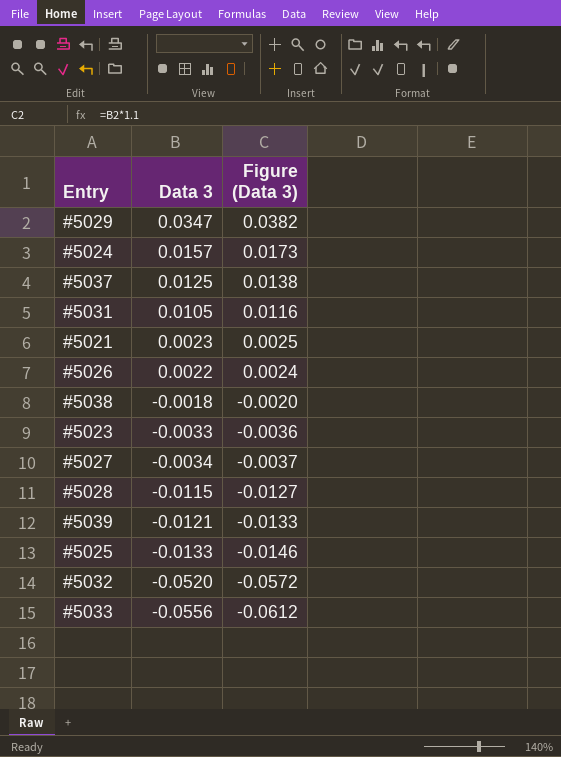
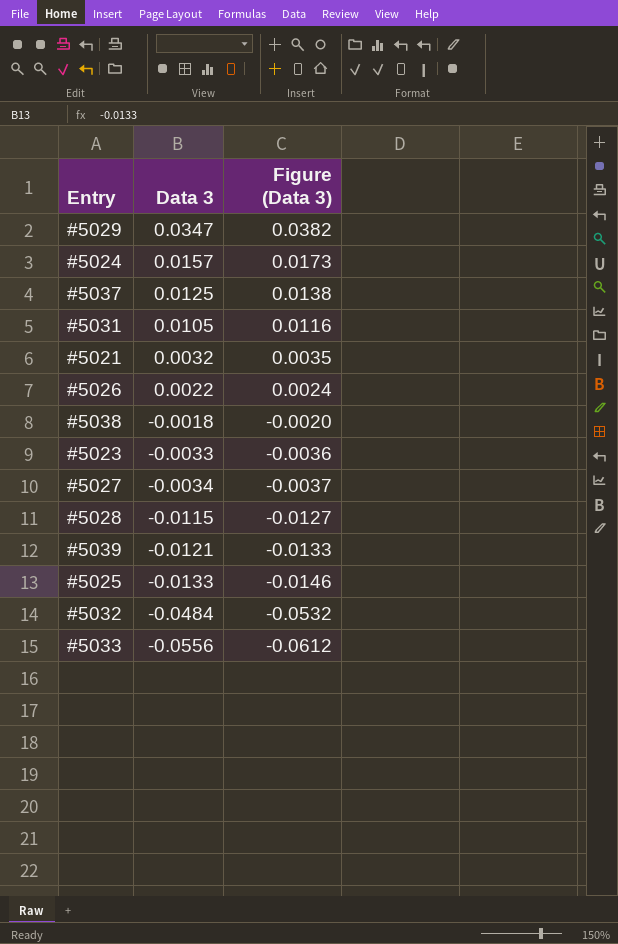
#5021 | Data 3: 0.0023 -> 0.0032
#5021 | Figure (Data 3): 0.0025 -> 0.0035
#5032 | Data 3: -0.0520 -> -0.0484
#5032 | Figure (Data 3): -0.0572 -> -0.0532

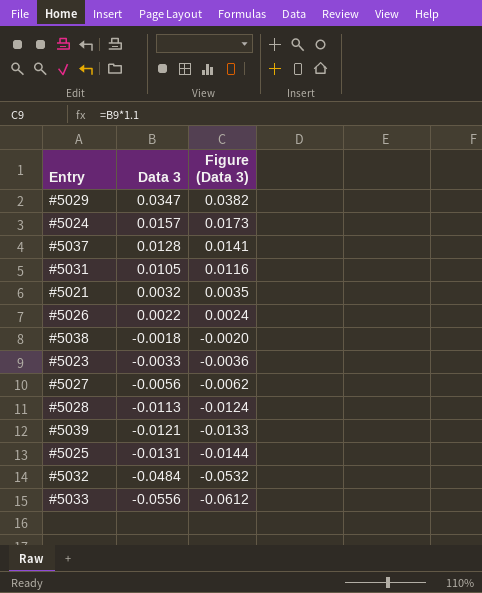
#5037 | Data 3: 0.0125 -> 0.0128
#5037 | Figure (Data 3): 0.0138 -> 0.0141
#5027 | Data 3: -0.0034 -> -0.0056
#5027 | Figure (Data 3): -0.0037 -> -0.0062
#5028 | Data 3: -0.0115 -> -0.0113
#5028 | Figure (Data 3): -0.0127 -> -0.0124
#5025 | Data 3: -0.0133 -> -0.0131
#5025 | Figure (Data 3): -0.0146 -> -0.0144

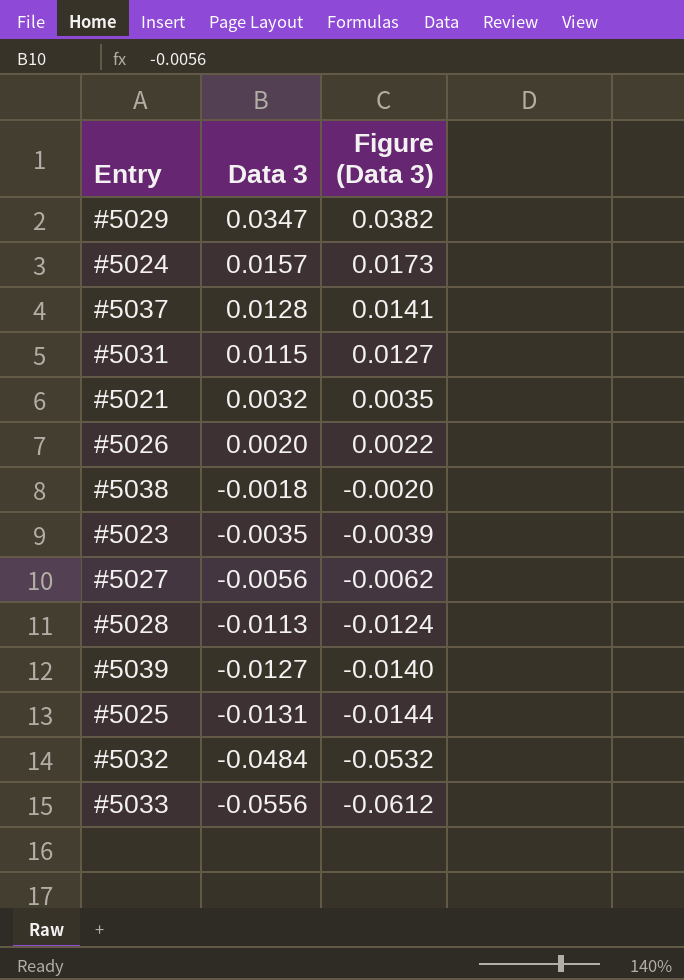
#5031 | Data 3: 0.0105 -> 0.0115
#5031 | Figure (Data 3): 0.0116 -> 0.0127
#5026 | Data 3: 0.0022 -> 0.0020
#5026 | Figure (Data 3): 0.0024 -> 0.0022
#5023 | Data 3: -0.0033 -> -0.0035
#5023 | Figure (Data 3): -0.0036 -> -0.0039
#5039 | Data 3: -0.0121 -> -0.0127
#5039 | Figure (Data 3): -0.0133 -> -0.0140

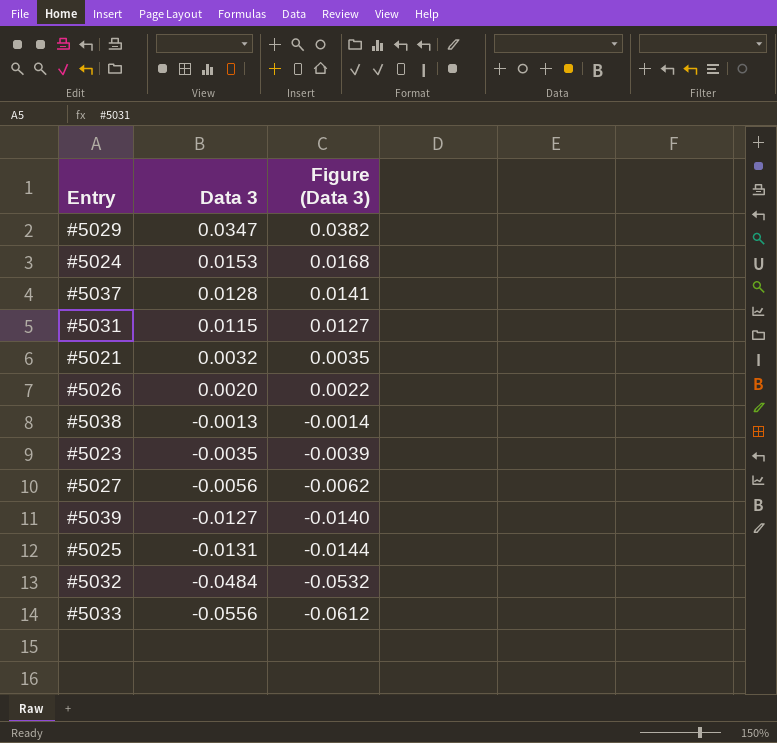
row #5028: -0.0113 | -0.0124 -> none
#5024 | Data 3: 0.0157 -> 0.0153
#5024 | Figure (Data 3): 0.0173 -> 0.0168
#5038 | Data 3: -0.0018 -> -0.0013
#5038 | Figure (Data 3): -0.0020 -> -0.0014

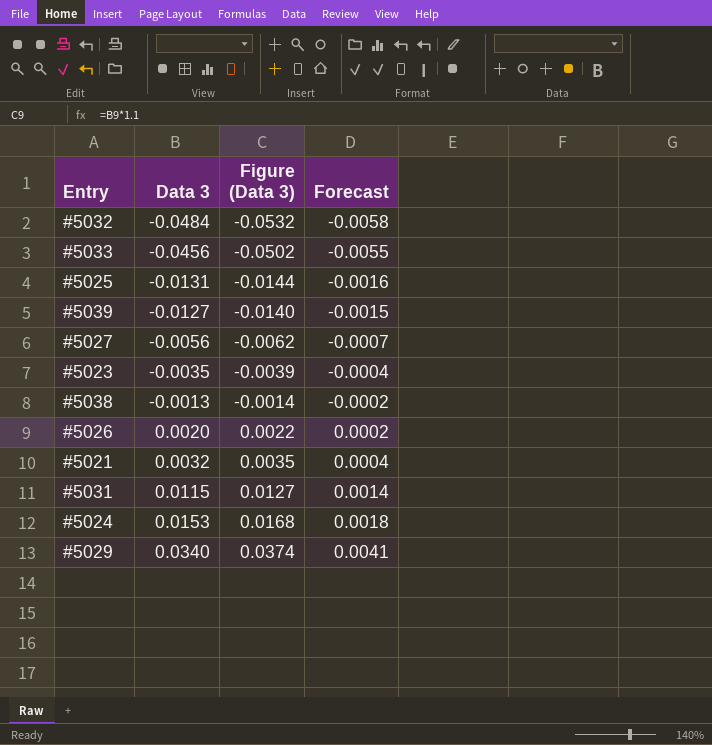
row order: Data 3 descending -> Data 3 ascending
column Forecast | formula: none -> [Data 3] * 0.12
row #5037: 0.0128 | 0.0141 -> none
#5033 | Data 3: -0.0556 -> -0.0456
#5033 | Figure (Data 3): -0.0612 -> -0.0502
#5029 | Data 3: 0.0347 -> 0.0340
#5029 | Figure (Data 3): 0.0382 -> 0.0374

